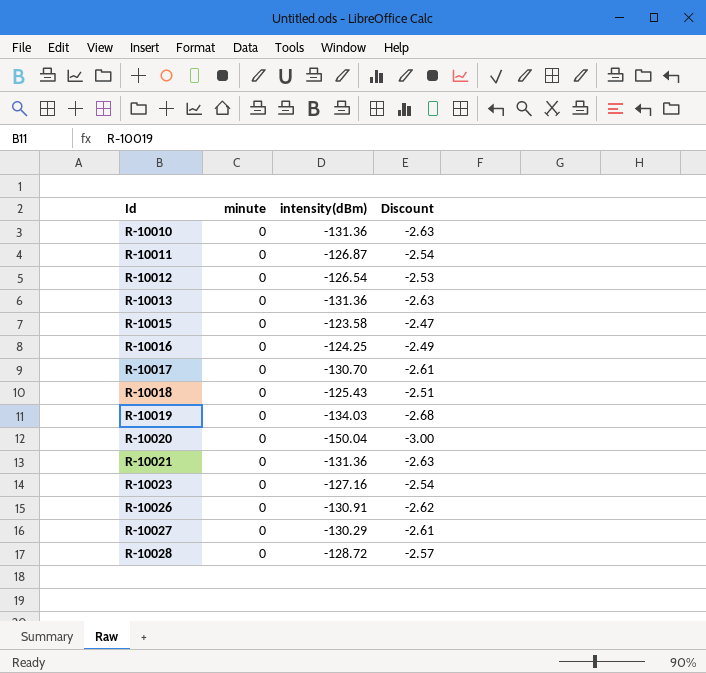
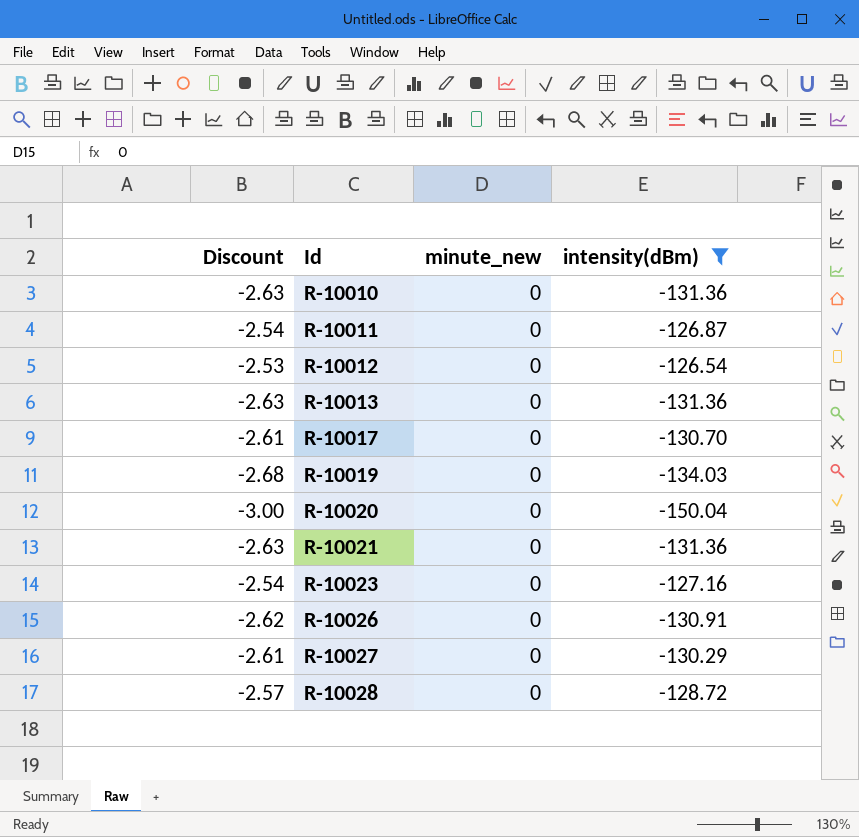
filter: none -> intensity(dBm) <= -126.54
column Discount | position: 4 -> 1
column name: minute -> minute_new

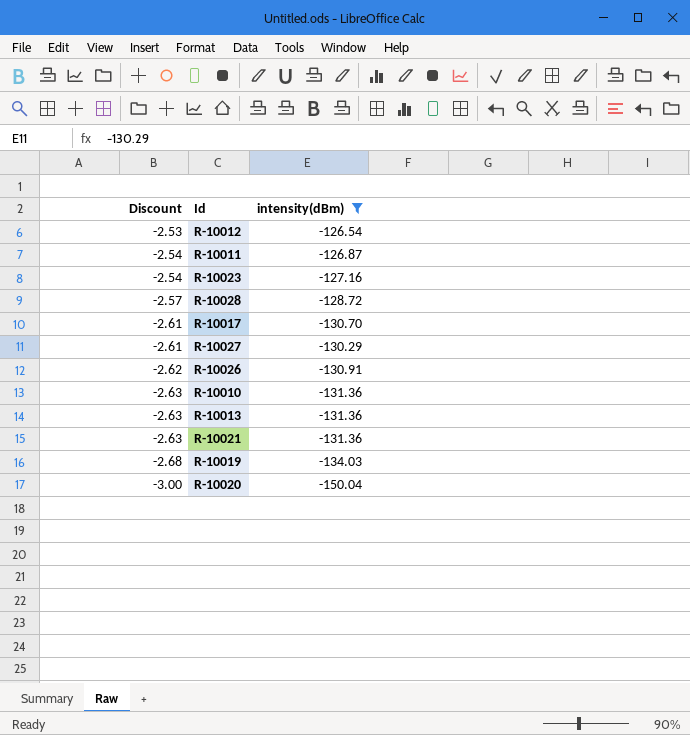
row order: Id ascending -> Discount descending
column minute_new | position: 3 -> none

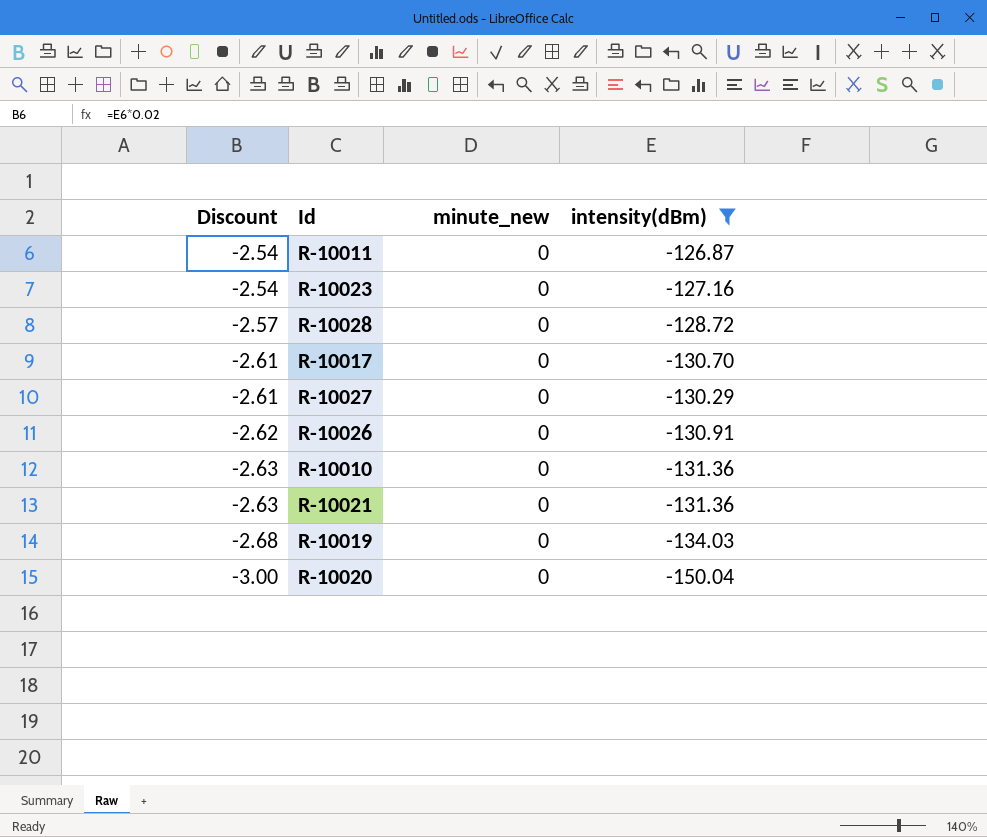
column minute_new | position: none -> 3
row R-10012: -2.53 | -126.54 -> none
row R-10013: -2.63 | -131.36 -> none

